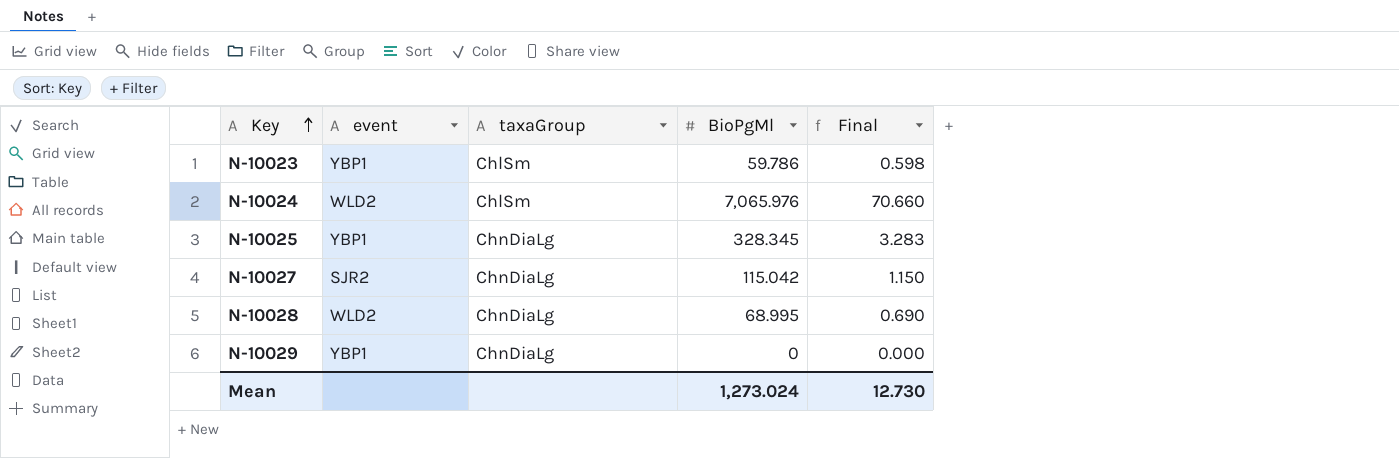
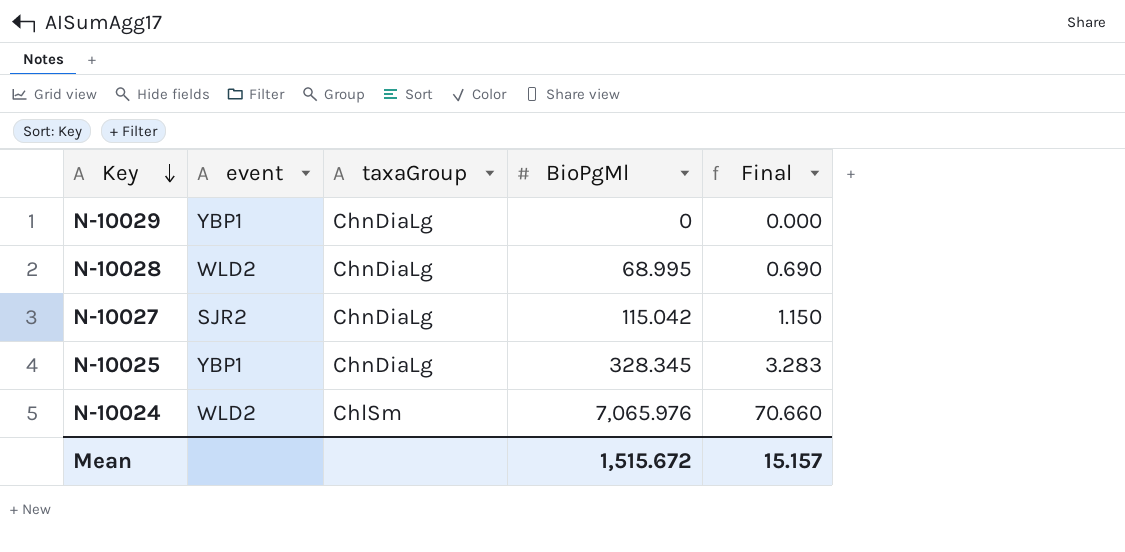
row order: Key ascending -> Key descending
row N-10023: YBP1 | ChlSm | 59.786 | 0.598 -> none
Mean | BioPgMl: 1,273.024 -> 1,515.672
Mean | Final: 12.730 -> 15.157

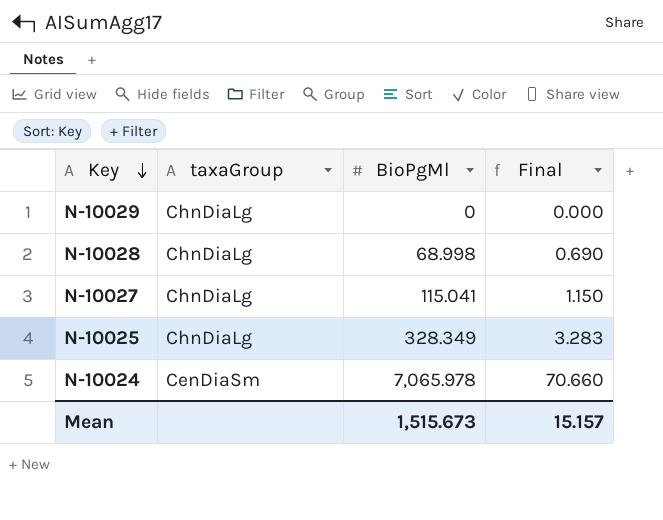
column event | position: 2 -> none
N-10028 | BioPgMl: 68.995 -> 68.998
N-10027 | BioPgMl: 115.042 -> 115.041
N-10025 | BioPgMl: 328.345 -> 328.349
N-10024 | taxaGroup: ChlSm -> CenDiaSm
N-10024 | BioPgMl: 7,065.976 -> 7,065.978
Mean | BioPgMl: 1,515.672 -> 1,515.673

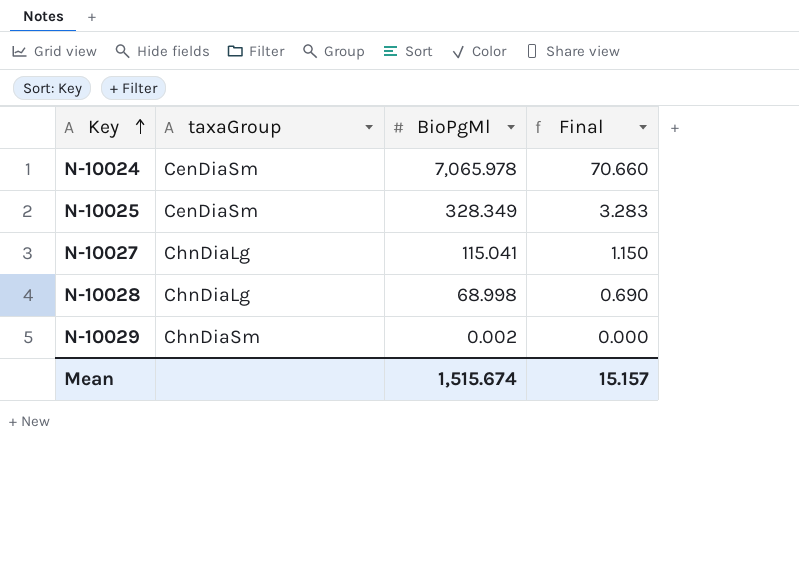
row order: Key descending -> Key ascending
N-10025 | taxaGroup: ChnDiaLg -> CenDiaSm
N-10029 | taxaGroup: ChnDiaLg -> ChnDiaSm
N-10029 | BioPgMl: 0 -> 0.002
Mean | BioPgMl: 1,515.673 -> 1,515.674

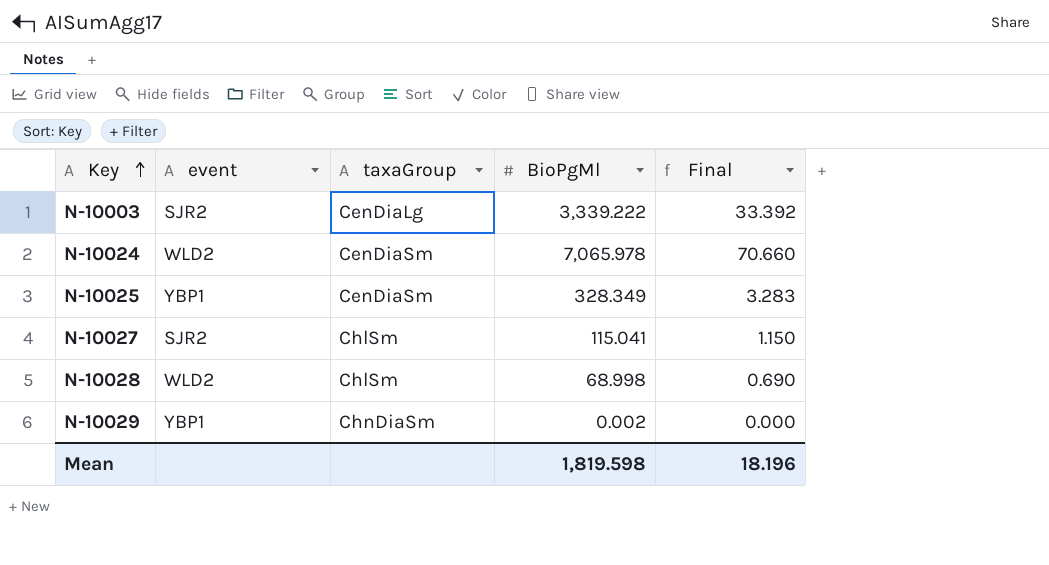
column event | position: none -> 2
row N-10003: none -> SJR2 | CenDiaLg | 3,339.222 | 33.392
N-10027 | taxaGroup: ChnDiaLg -> ChlSm
N-10028 | taxaGroup: ChnDiaLg -> ChlSm
Mean | BioPgMl: 1,515.674 -> 1,819.598
Mean | Final: 15.157 -> 18.196

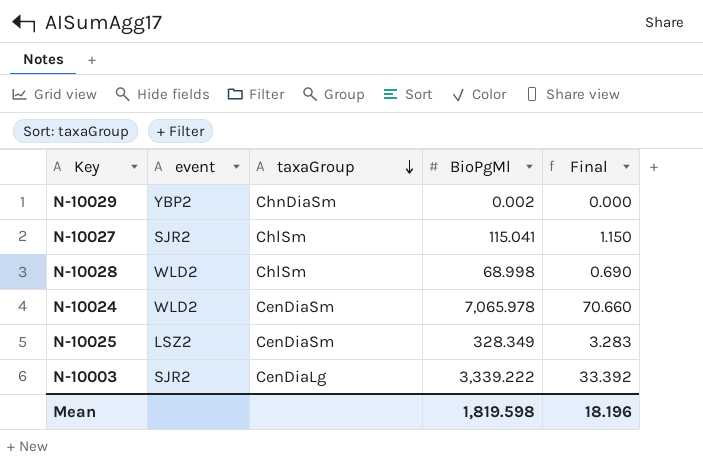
row order: Key ascending -> taxaGroup descending
N-10029 | event: YBP1 -> YBP2
N-10025 | event: YBP1 -> LSZ2

